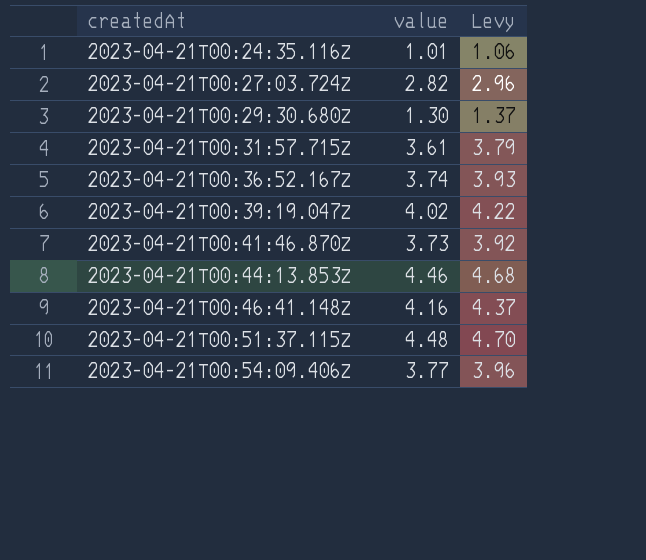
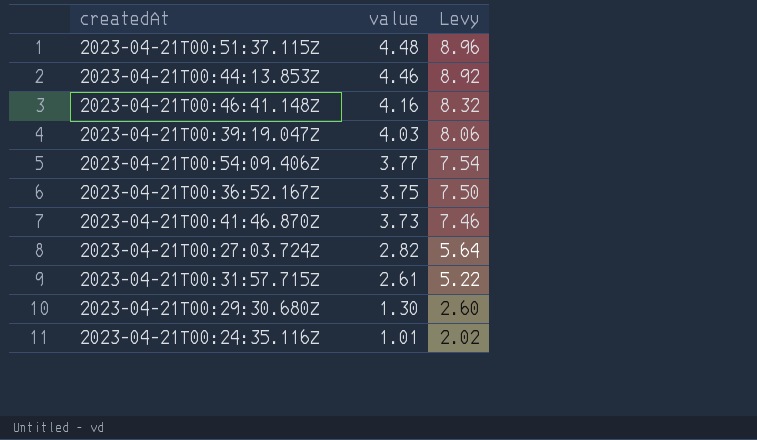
row order: createdAt ascending -> value descending
column Levy | formula: [value] * 1.05 -> [value] * 2
2023-04-21T00:39:19.047Z | value: 4.02 -> 4.03
2023-04-21T00:36:52.167Z | value: 3.74 -> 3.75
2023-04-21T00:31:57.715Z | value: 3.61 -> 2.61

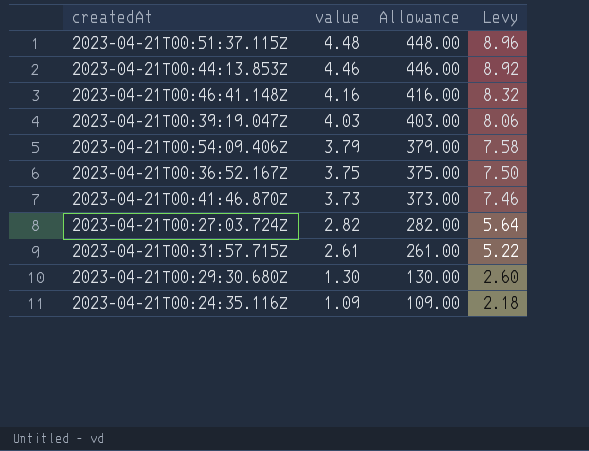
column Allowance | formula: none -> [value] * 100
2023-04-21T00:54:09.406Z | value: 3.77 -> 3.79
2023-04-21T00:54:09.406Z | Levy: 7.54 -> 7.58
2023-04-21T00:24:35.116Z | value: 1.01 -> 1.09
2023-04-21T00:24:35.116Z | Levy: 2.02 -> 2.18

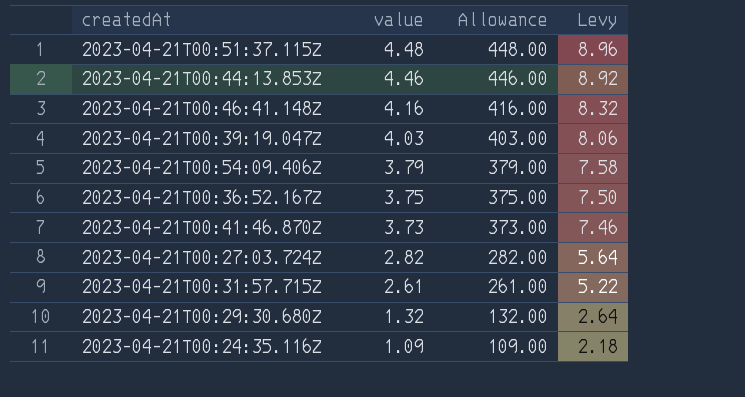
2023-04-21T00:29:30.680Z | value: 1.30 -> 1.32
2023-04-21T00:29:30.680Z | Allowance: 130.00 -> 132.00
2023-04-21T00:29:30.680Z | Levy: 2.60 -> 2.64

